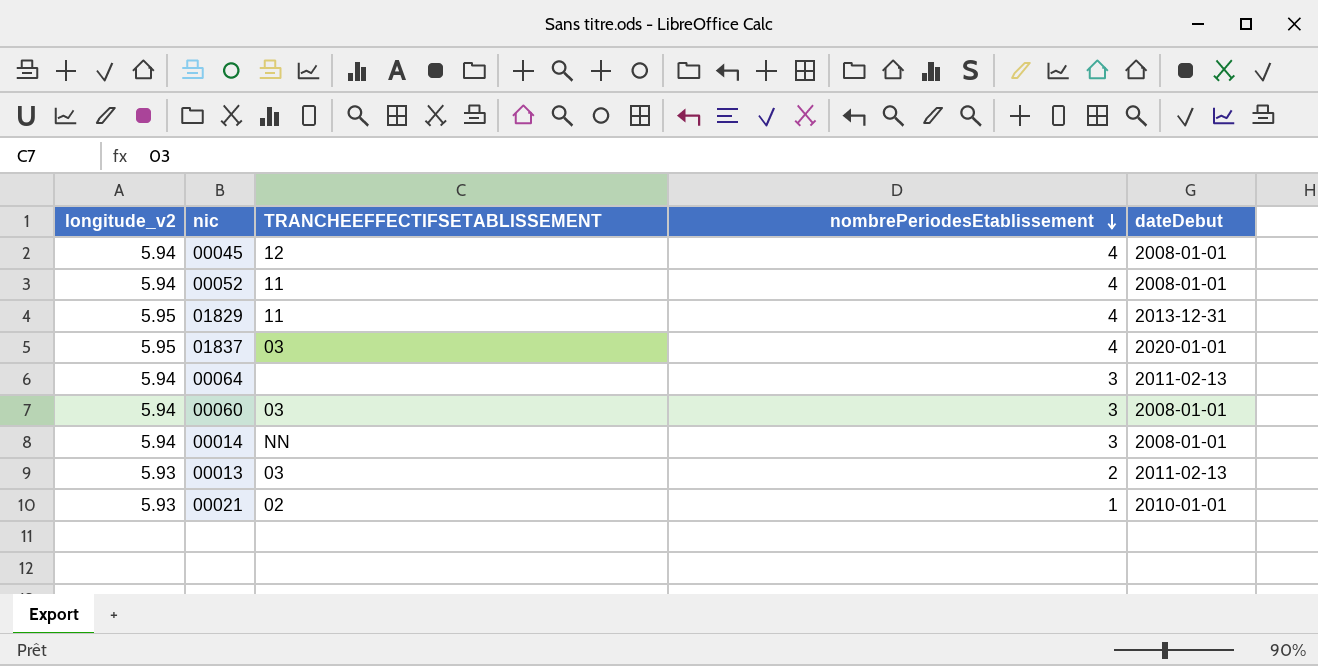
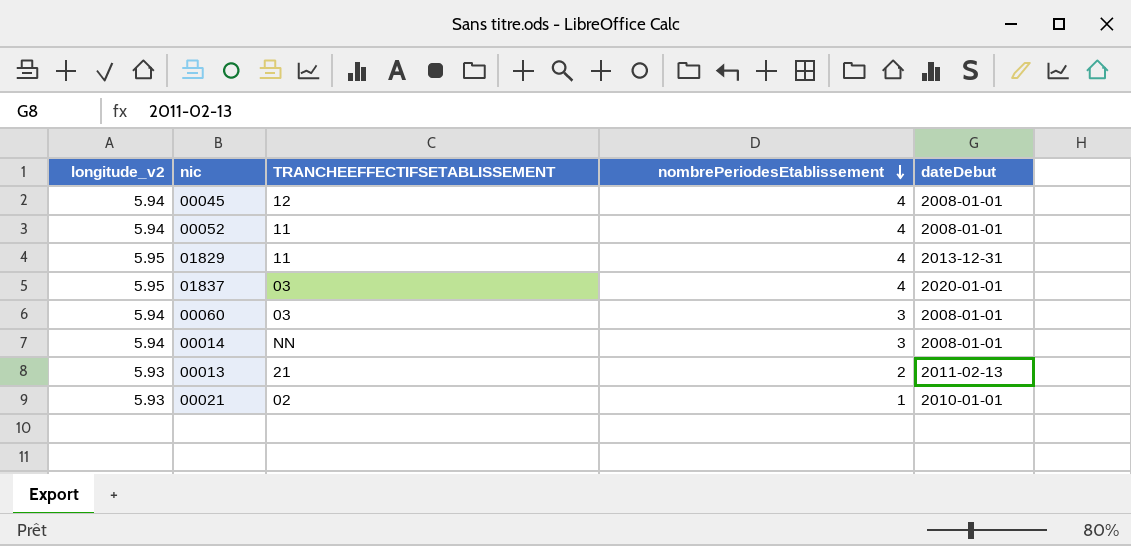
row 00064: 5.94 | none | 3 | 2011-02-13 -> none
00013 | TRANCHEEFFECTIFSETABLISSEMENT: 03 -> 21

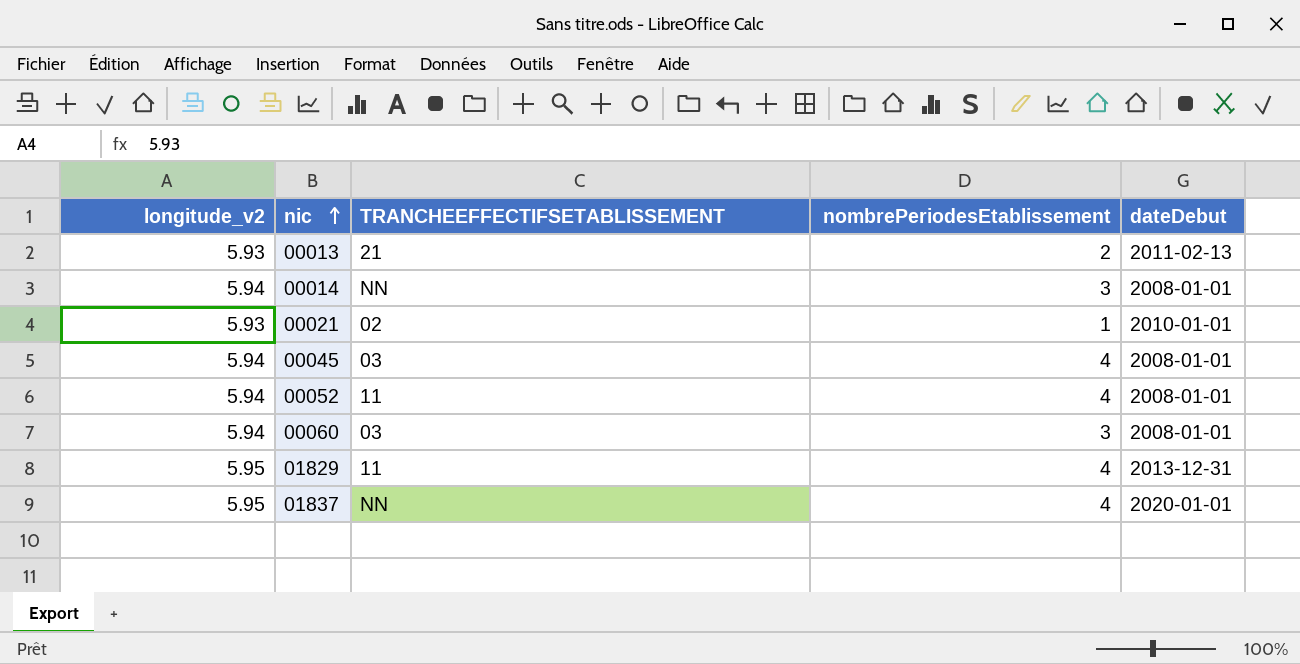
row order: nombrePeriodesEtablissement descending -> nic ascending
00045 | TRANCHEEFFECTIFSETABLISSEMENT: 12 -> 03
01837 | TRANCHEEFFECTIFSETABLISSEMENT: 03 -> NN

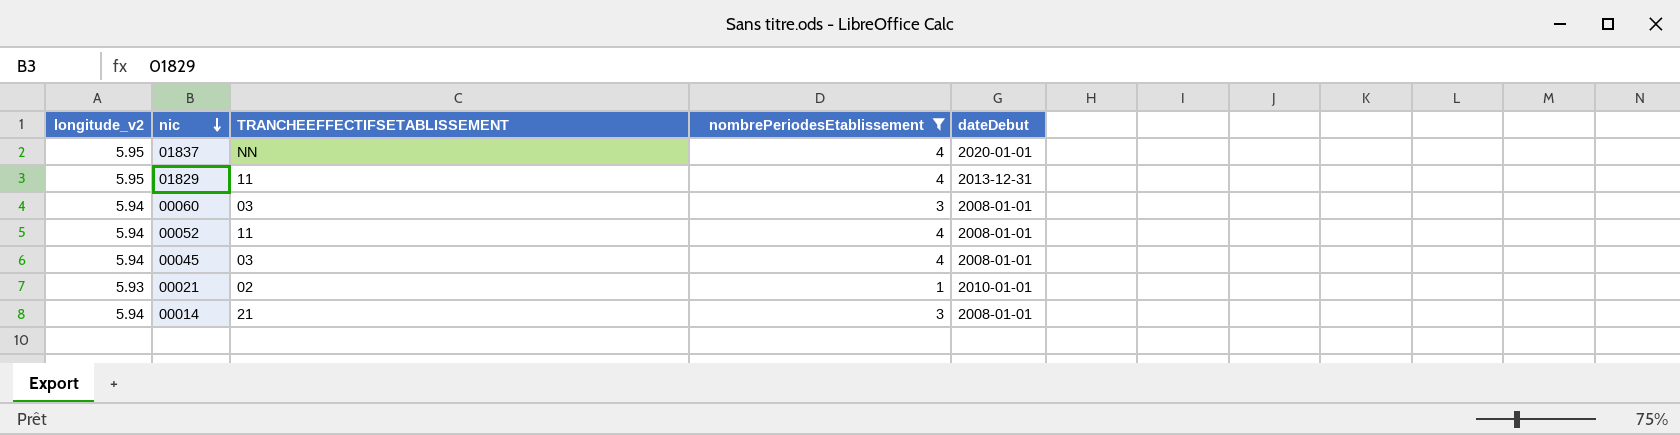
filter: none -> nombrePeriodesEtablissement != 2
row order: nic ascending -> nic descending
00014 | TRANCHEEFFECTIFSETABLISSEMENT: NN -> 21

